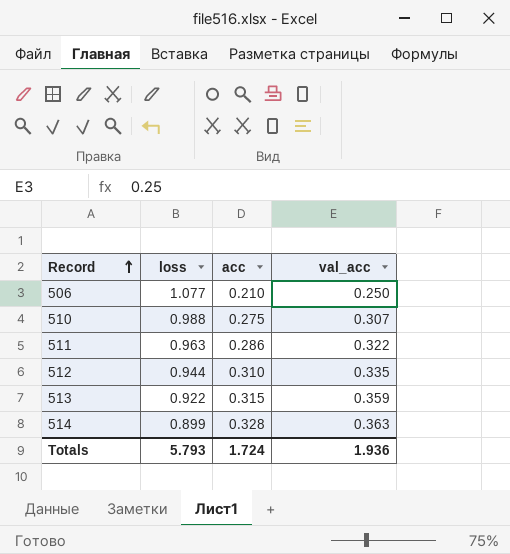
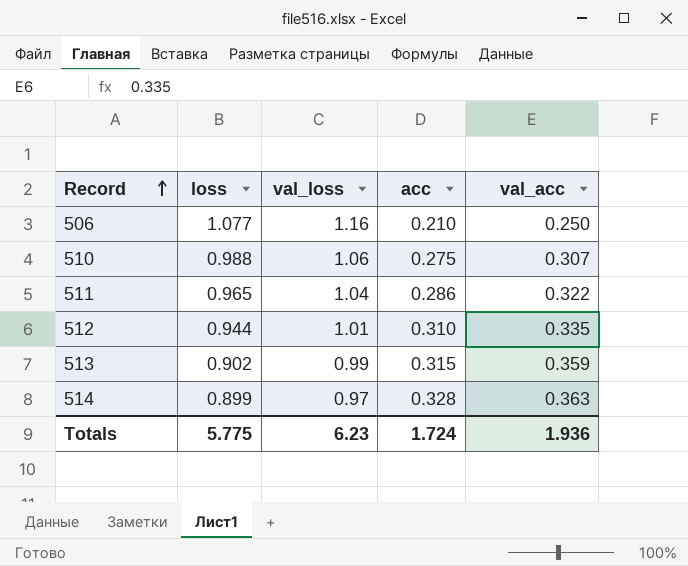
column val_loss | position: none -> 3
511 | loss: 0.963 -> 0.965
513 | loss: 0.922 -> 0.902
Totals | loss: 5.793 -> 5.775

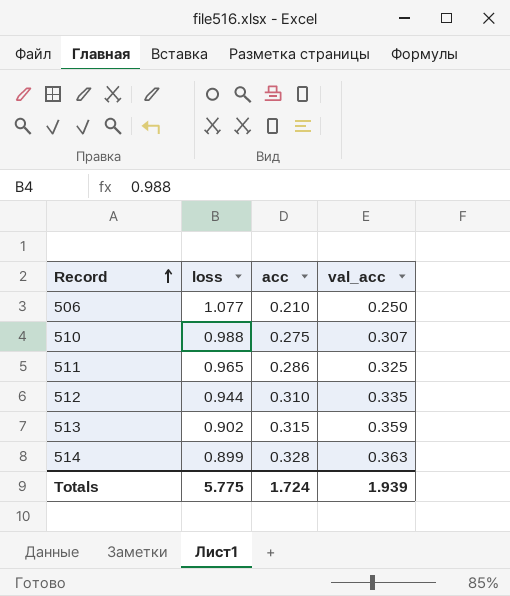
column val_loss | position: 3 -> none
511 | val_acc: 0.322 -> 0.325
Totals | val_acc: 1.936 -> 1.939

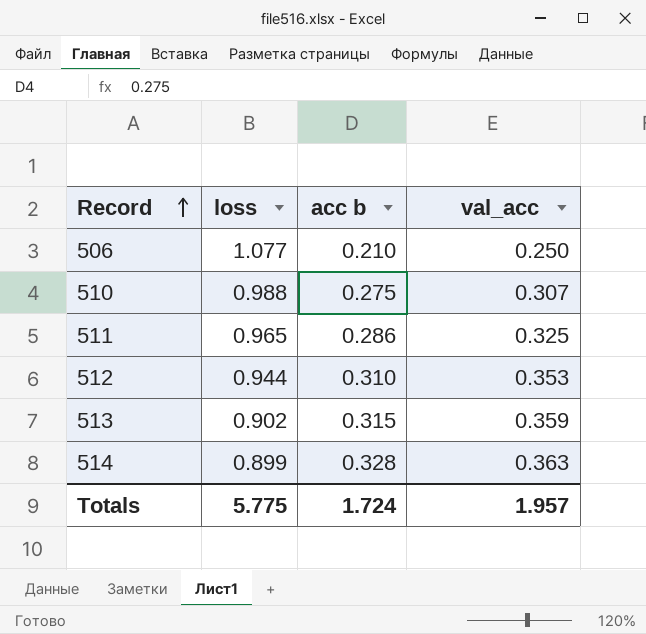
column name: acc -> acc b
512 | val_acc: 0.335 -> 0.353
Totals | val_acc: 1.939 -> 1.957

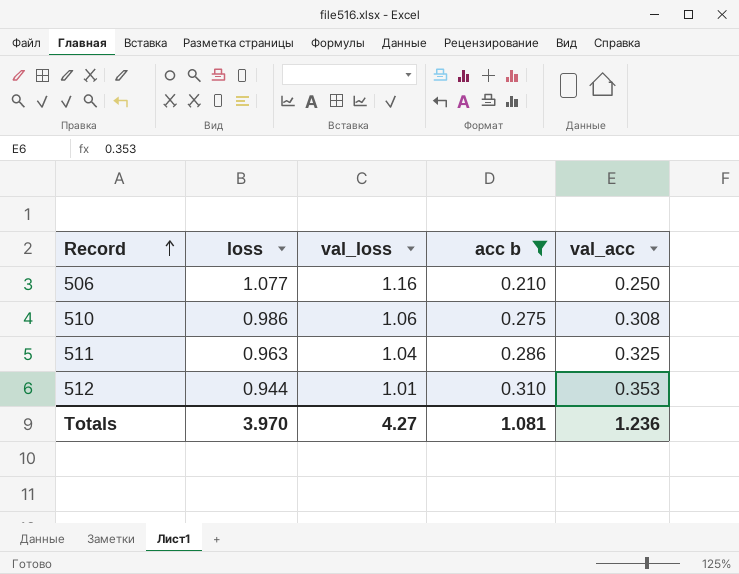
filter: none -> acc b <= 0.310
column val_loss | position: none -> 3
510 | loss: 0.988 -> 0.986
510 | val_acc: 0.307 -> 0.308
511 | loss: 0.965 -> 0.963
Totals | loss: 5.775 -> 3.970
Totals | acc b: 1.724 -> 1.081
Totals | val_acc: 1.957 -> 1.236

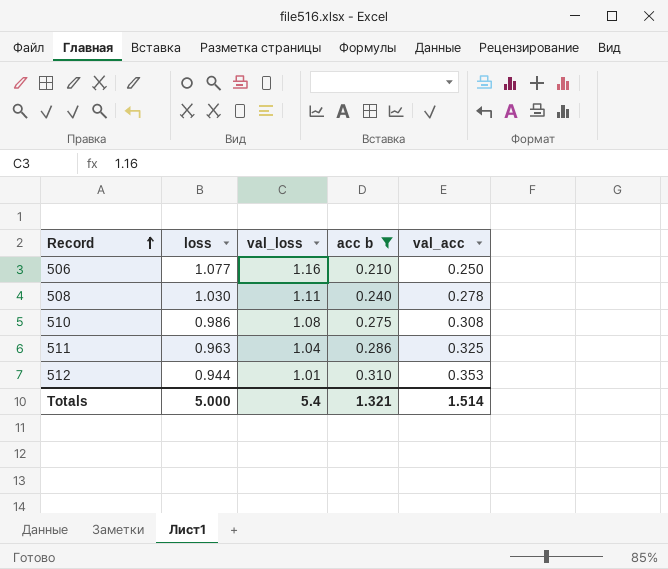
row 508: none -> 1.030 | 1.11 | 0.240 | 0.278
510 | val_loss: 1.06 -> 1.08
Totals | loss: 3.970 -> 5.000
Totals | val_loss: 4.27 -> 5.4
Totals | acc b: 1.081 -> 1.321
Totals | val_acc: 1.236 -> 1.514

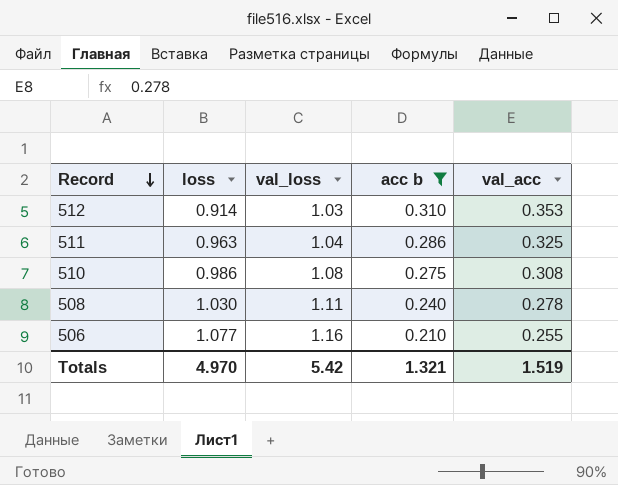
row order: Record ascending -> Record descending
512 | loss: 0.944 -> 0.914
512 | val_loss: 1.01 -> 1.03
506 | val_acc: 0.250 -> 0.255
Totals | loss: 5.000 -> 4.970
Totals | val_loss: 5.4 -> 5.42
Totals | val_acc: 1.514 -> 1.519

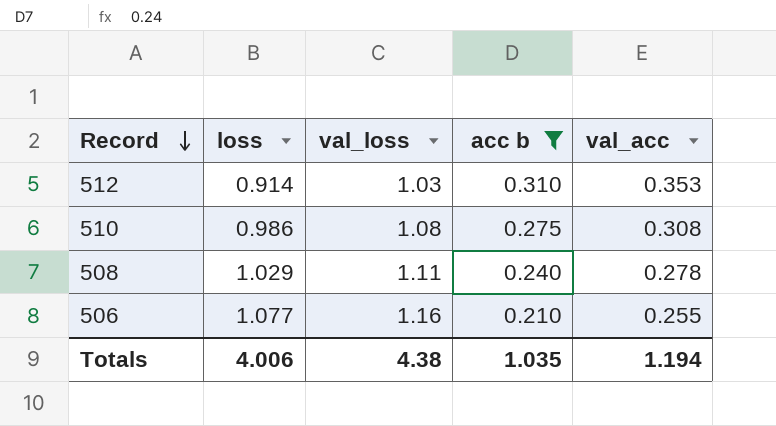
row 511: 0.963 | 1.04 | 0.286 | 0.325 -> none
508 | loss: 1.030 -> 1.029
Totals | loss: 4.970 -> 4.006
Totals | val_loss: 5.42 -> 4.38
Totals | acc b: 1.321 -> 1.035
Totals | val_acc: 1.519 -> 1.194

